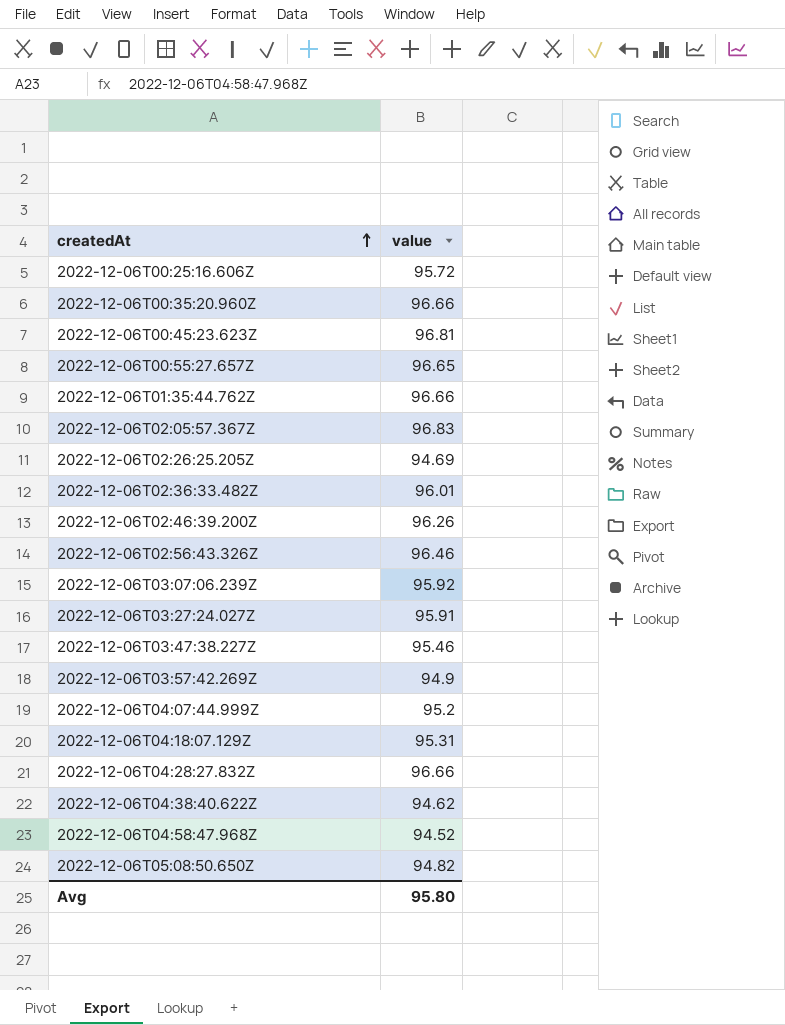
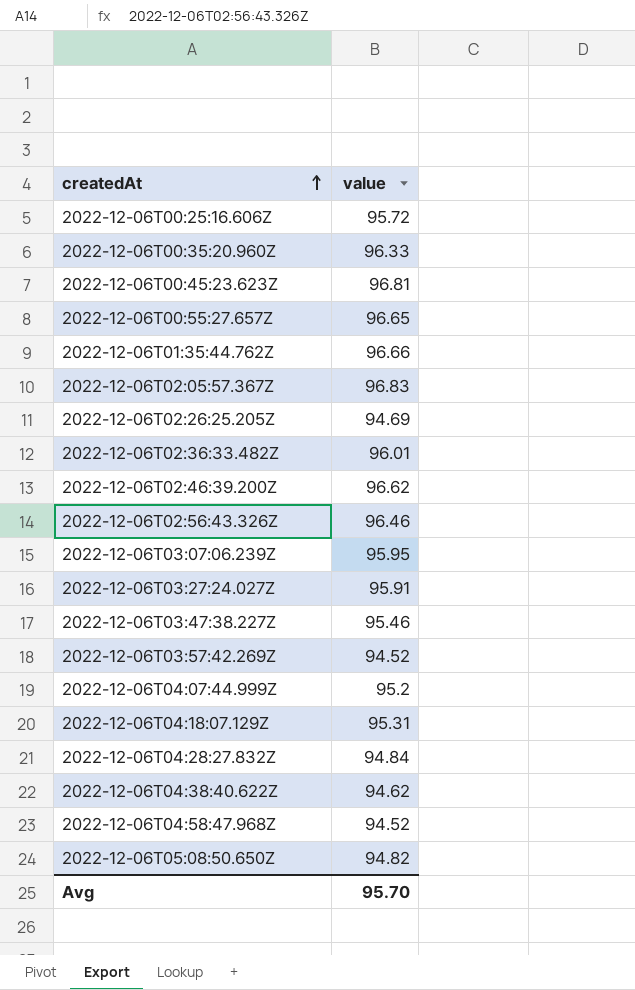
2022-12-06T00:35:20.960Z | value: 96.66 -> 96.33
2022-12-06T02:46:39.200Z | value: 96.26 -> 96.62
2022-12-06T03:07:06.239Z | value: 95.92 -> 95.95
2022-12-06T03:57:42.269Z | value: 94.9 -> 94.52
2022-12-06T04:28:27.832Z | value: 96.66 -> 94.84
Avg | value: 95.80 -> 95.70

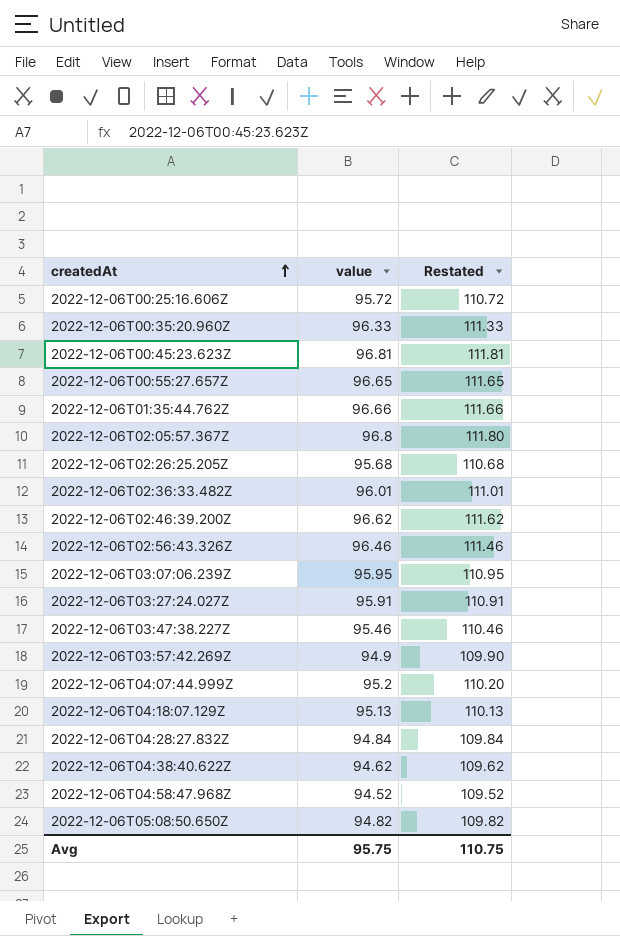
column Restated | formula: none -> [value] + 15
2022-12-06T02:05:57.367Z | value: 96.83 -> 96.8
2022-12-06T02:26:25.205Z | value: 94.69 -> 95.68
2022-12-06T03:57:42.269Z | value: 94.52 -> 94.9
2022-12-06T04:18:07.129Z | value: 95.31 -> 95.13
Avg | value: 95.70 -> 95.75

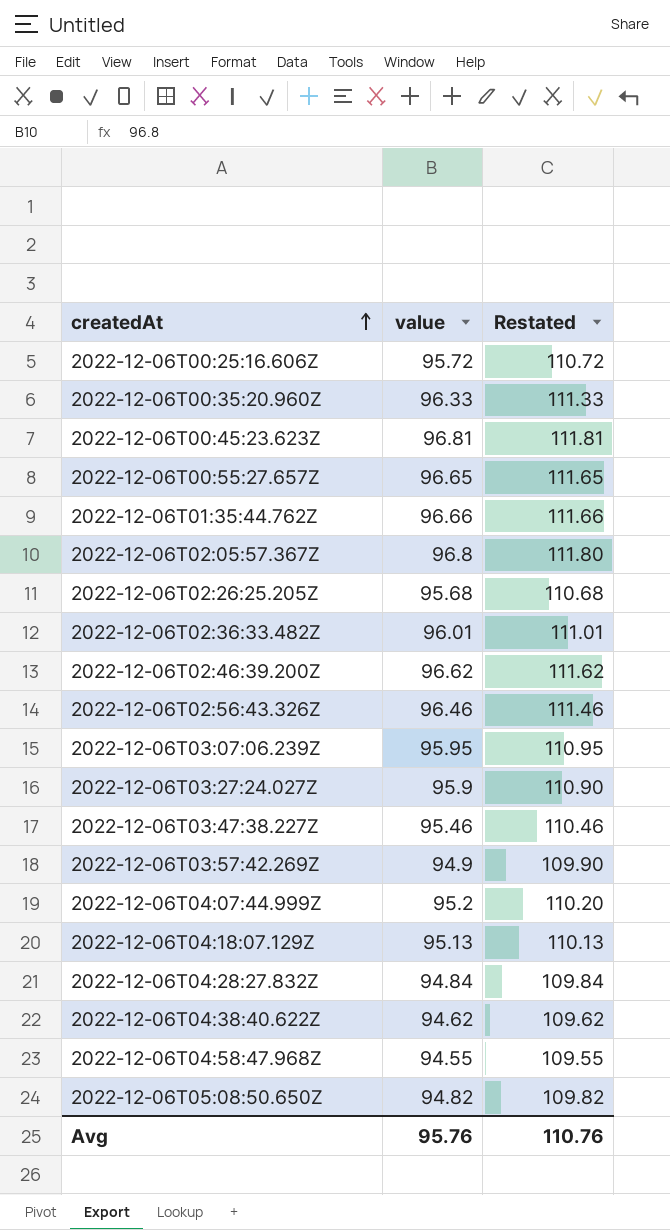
2022-12-06T03:27:24.027Z | value: 95.91 -> 95.9
2022-12-06T03:27:24.027Z | Restated: 110.91 -> 110.90
2022-12-06T04:58:47.968Z | value: 94.52 -> 94.55
2022-12-06T04:58:47.968Z | Restated: 109.52 -> 109.55
Avg | value: 95.75 -> 95.76
Avg | Restated: 110.75 -> 110.76

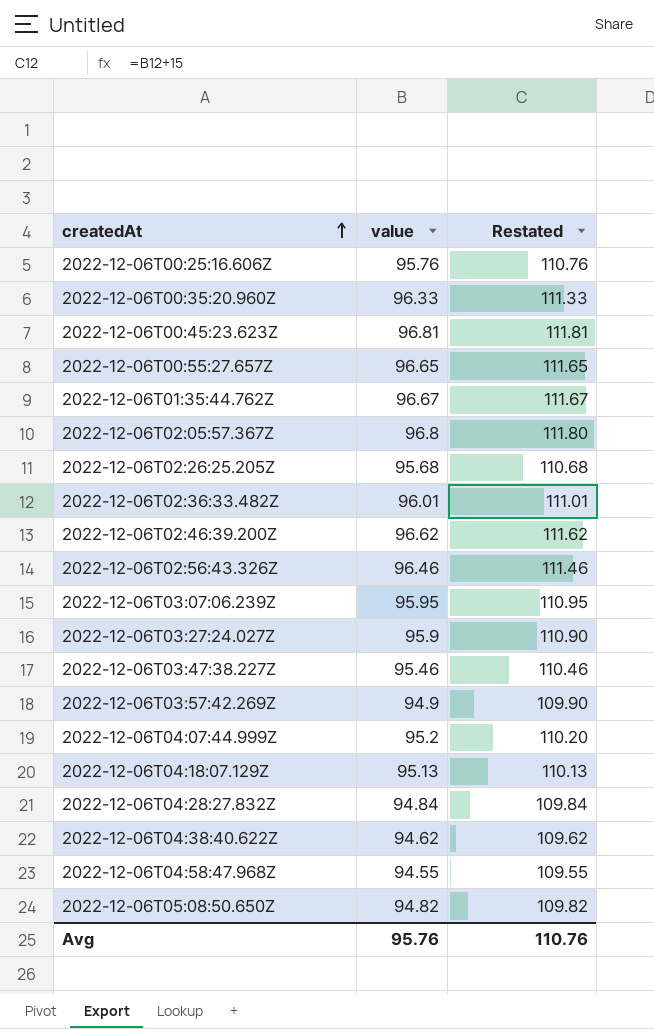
2022-12-06T00:25:16.606Z | value: 95.72 -> 95.76
2022-12-06T00:25:16.606Z | Restated: 110.72 -> 110.76
2022-12-06T01:35:44.762Z | value: 96.66 -> 96.67
2022-12-06T01:35:44.762Z | Restated: 111.66 -> 111.67

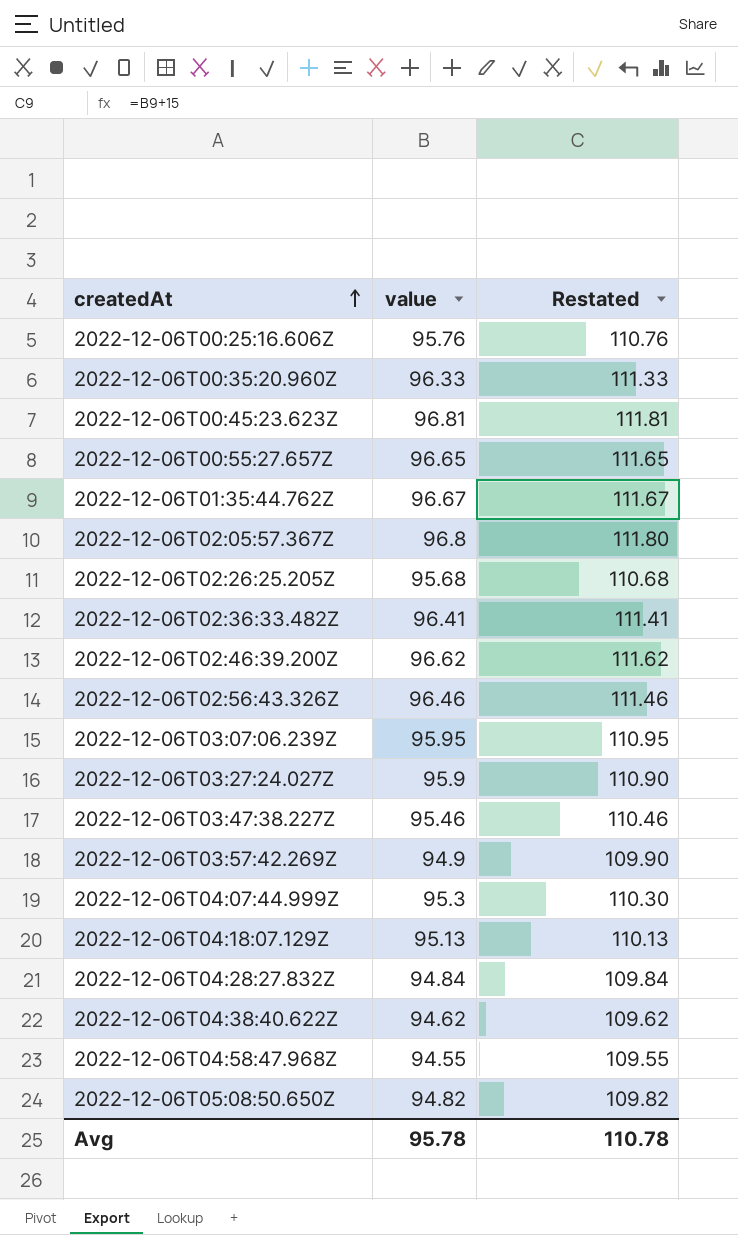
2022-12-06T02:36:33.482Z | value: 96.01 -> 96.41
2022-12-06T02:36:33.482Z | Restated: 111.01 -> 111.41
2022-12-06T04:07:44.999Z | value: 95.2 -> 95.3
2022-12-06T04:07:44.999Z | Restated: 110.20 -> 110.30
Avg | value: 95.76 -> 95.78
Avg | Restated: 110.76 -> 110.78

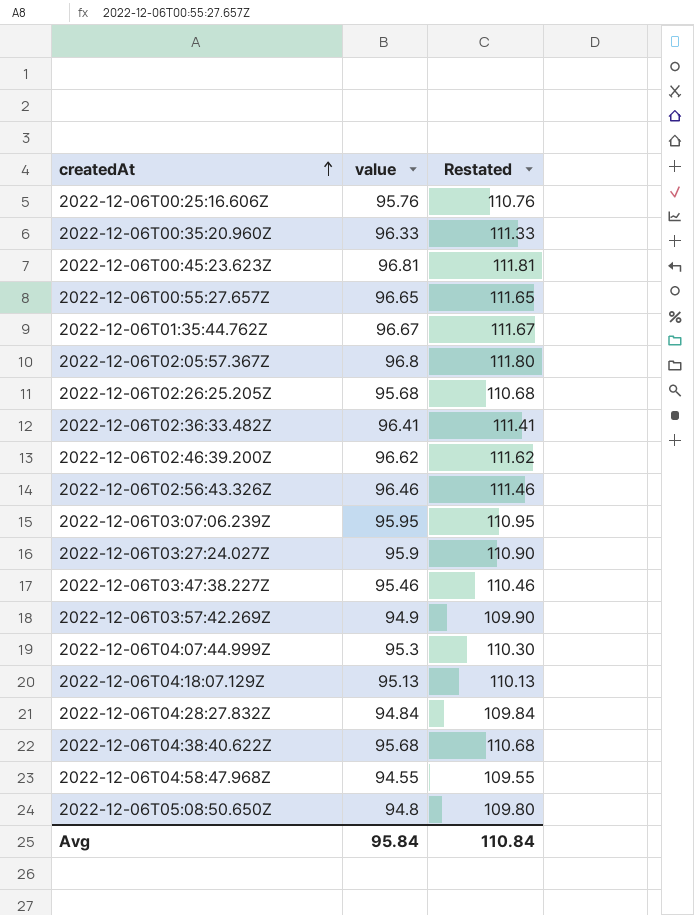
2022-12-06T04:38:40.622Z | value: 94.62 -> 95.68
2022-12-06T04:38:40.622Z | Restated: 109.62 -> 110.68
2022-12-06T05:08:50.650Z | value: 94.82 -> 94.8
2022-12-06T05:08:50.650Z | Restated: 109.82 -> 109.80
Avg | value: 95.78 -> 95.84
Avg | Restated: 110.78 -> 110.84

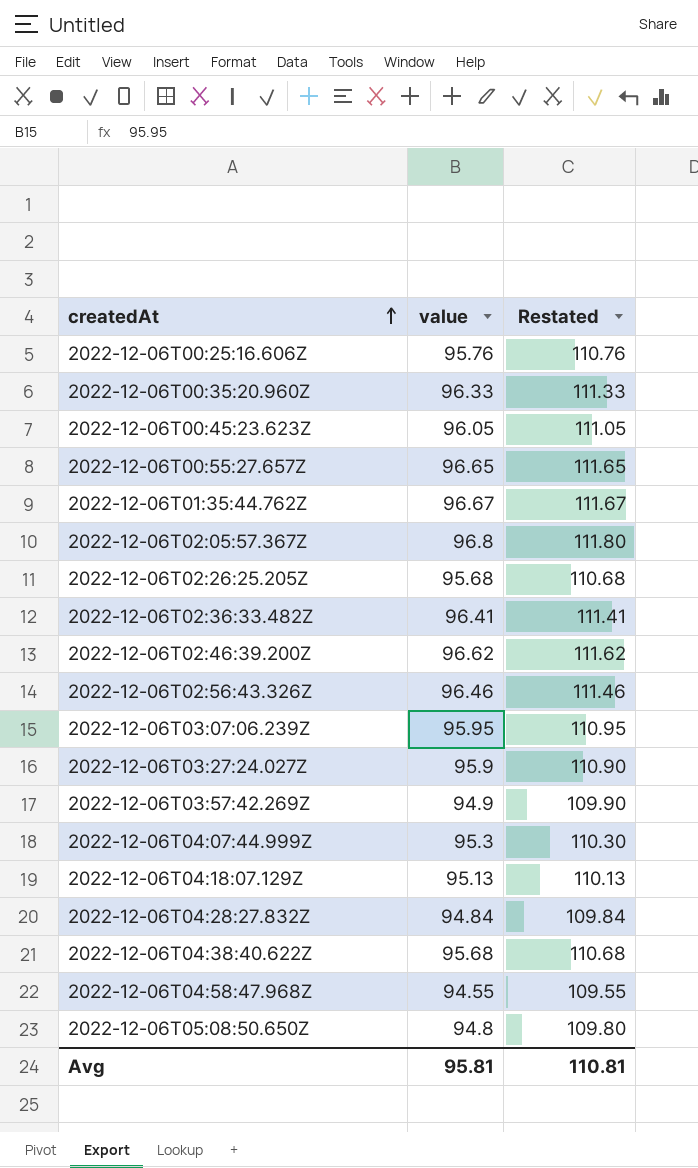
row 2022-12-06T03:47:38.227Z: 95.46 | 110.46 -> none
2022-12-06T00:45:23.623Z | value: 96.81 -> 96.05
2022-12-06T00:45:23.623Z | Restated: 111.81 -> 111.05
Avg | value: 95.84 -> 95.81
Avg | Restated: 110.84 -> 110.81

